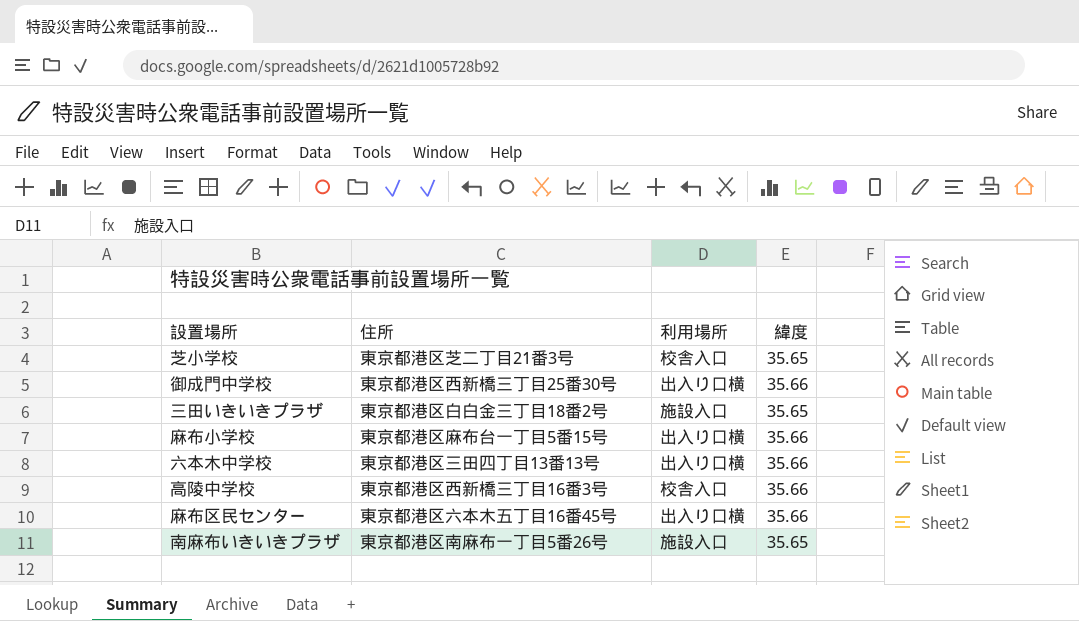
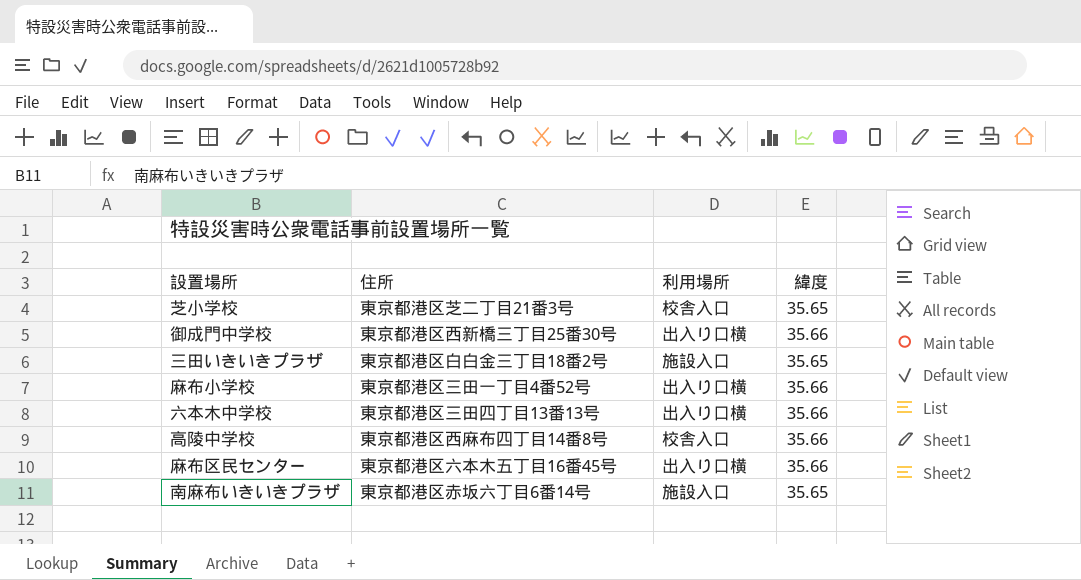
麻布小学校 | 住所: 東京都港区麻布台一丁目5番15号 -> 東京都港区三田一丁目4番52号
高陵中学校 | 住所: 東京都港区西新橋三丁目16番3号 -> 東京都港区西麻布四丁目14番8号
南麻布いきいきプラザ | 住所: 東京都港区南麻布一丁目5番26号 -> 東京都港区赤坂六丁目6番14号

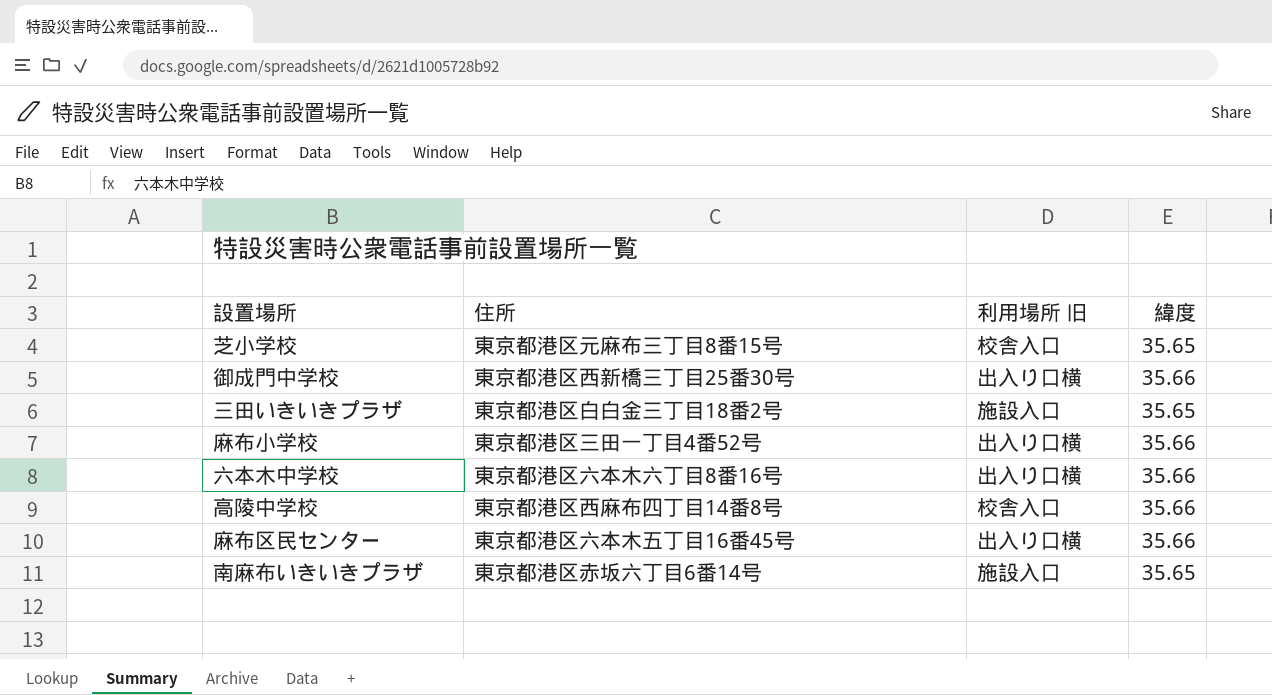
column name: 利用場所 -> 利用場所 旧
芝小学校 | 住所: 東京都港区芝二丁目21番3号 -> 東京都港区元麻布三丁目8番15号
六本木中学校 | 住所: 東京都港区三田四丁目13番13号 -> 東京都港区六本木六丁目8番16号

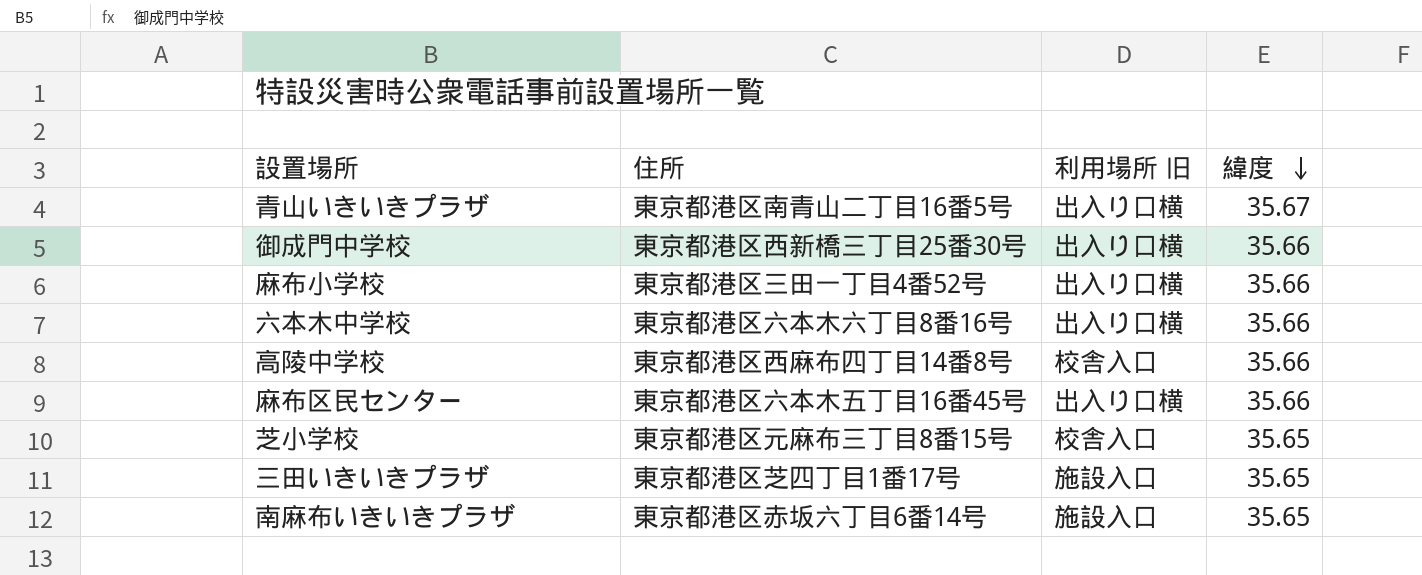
row order: none -> 緯度 descending
row 青山いきいきプラザ: none -> 東京都港区南青山二丁目16番5号 | 出入り口横 | 35.67
三田いきいきプラザ | 住所: 東京都港区白白金三丁目18番2号 -> 東京都港区芝四丁目1番17号

